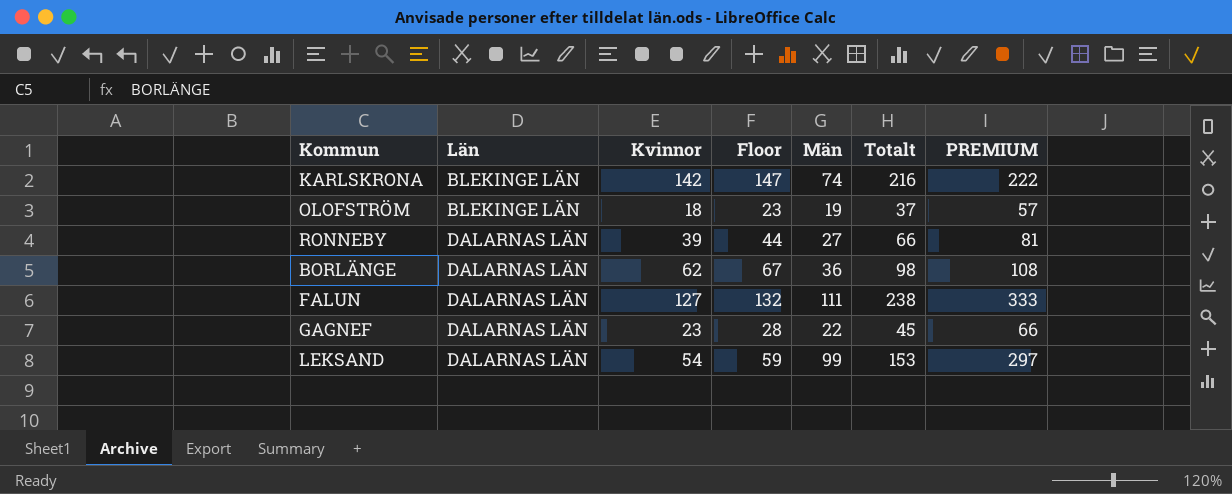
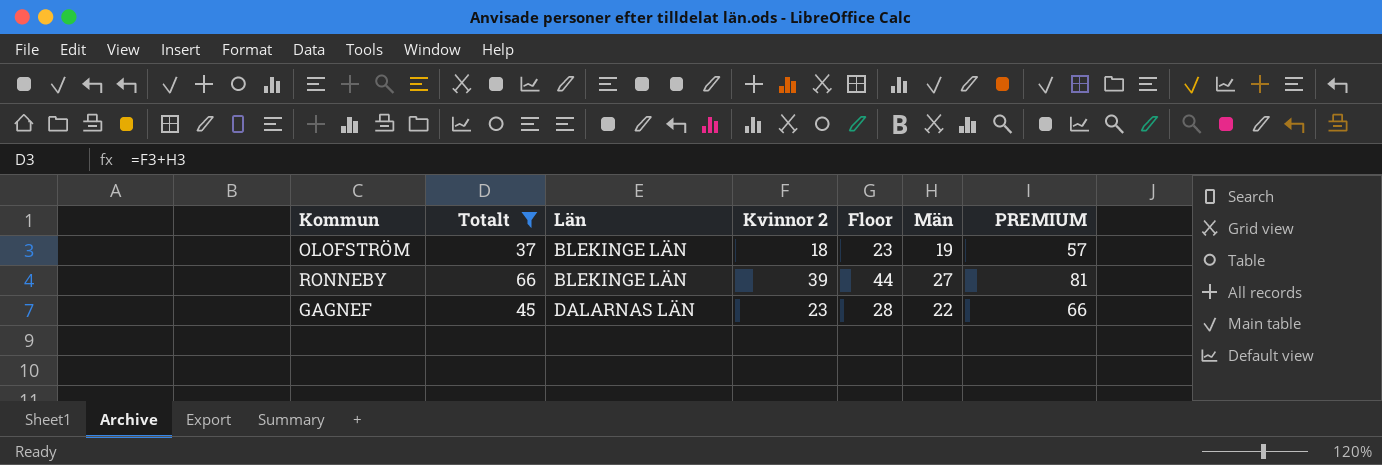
filter: none -> Totalt <= 66
column Totalt | position: 6 -> 2
column name: Kvinnor -> Kvinnor 2
RONNEBY | Län: DALARNAS LÄN -> BLEKINGE LÄN

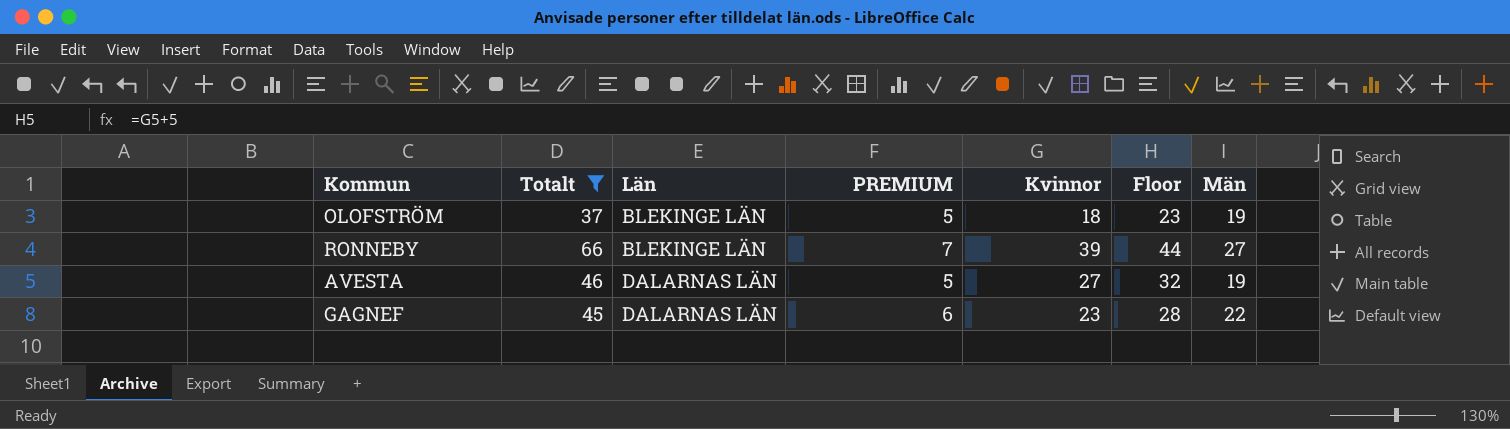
column PREMIUM | formula: [Män] * 3 -> [Män] * 0.25
column PREMIUM | position: 7 -> 4
column name: Kvinnor 2 -> Kvinnor
row AVESTA: none -> 46 | DALARNAS LÄN | 5 | 27 | 32 | 19

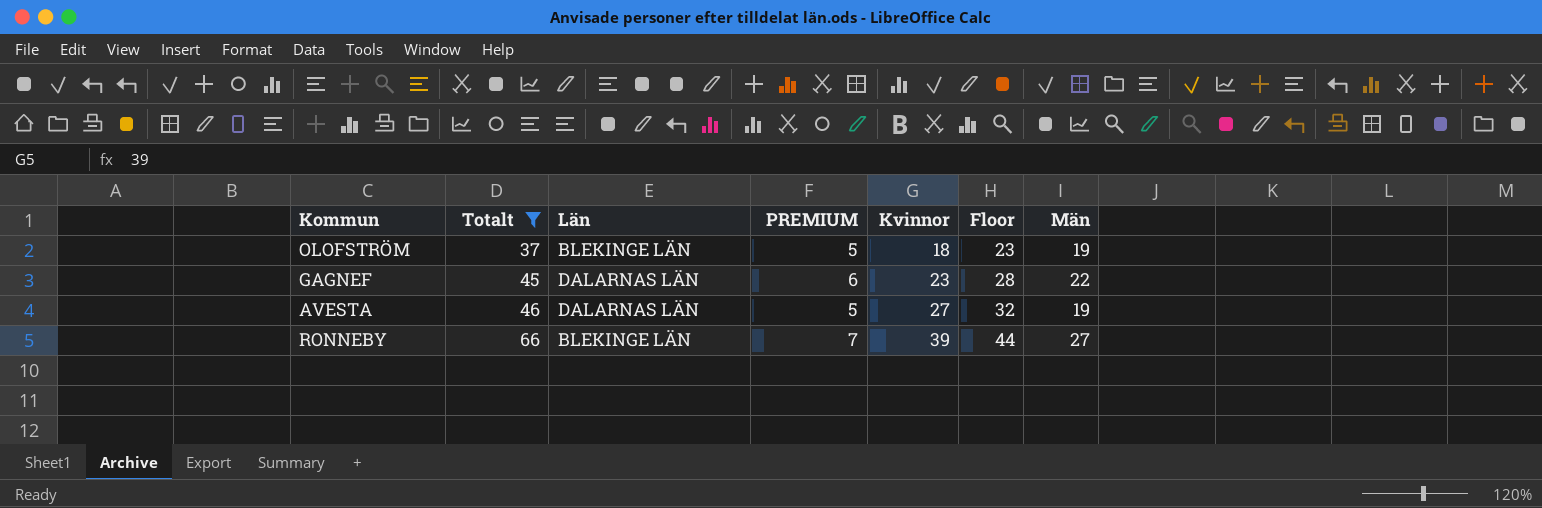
row order: Län ascending -> Totalt ascending

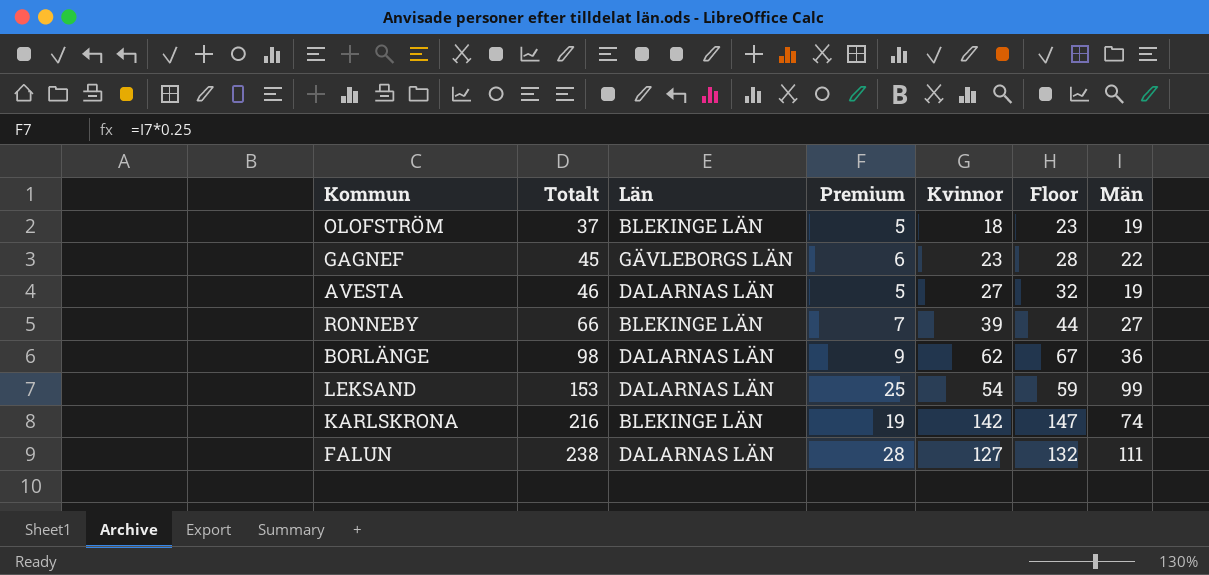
filter: Totalt <= 66 -> none
column name: PREMIUM -> Premium
GAGNEF | Län: DALARNAS LÄN -> GÄVLEBORGS LÄN

